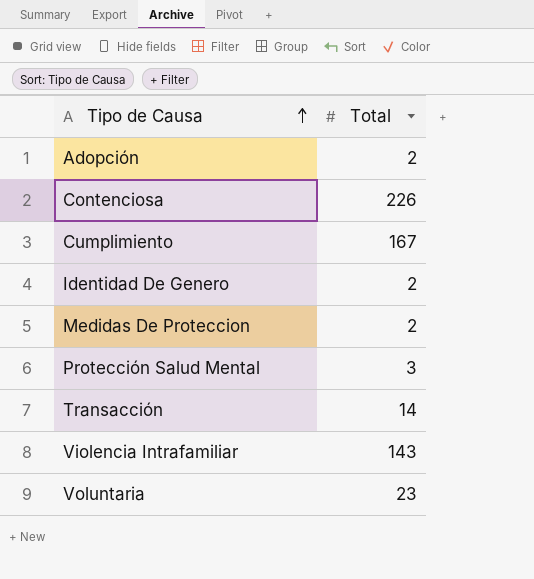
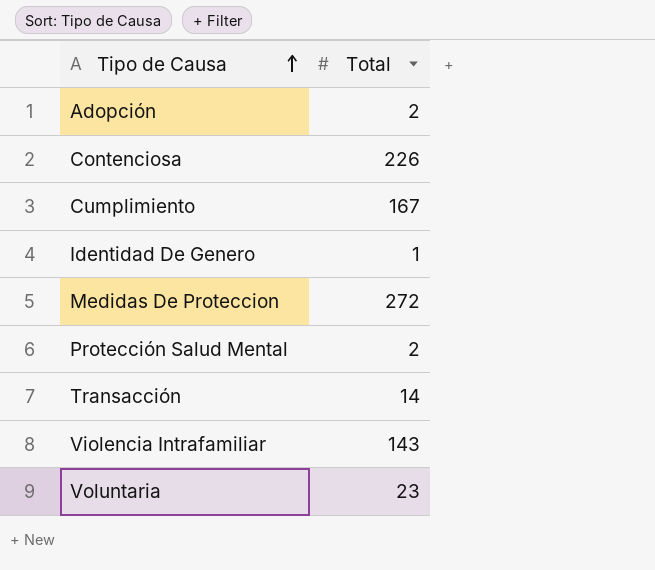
Identidad De Genero | Total: 2 -> 1
Medidas De Proteccion | Total: 2 -> 272
Protección Salud Mental | Total: 3 -> 2

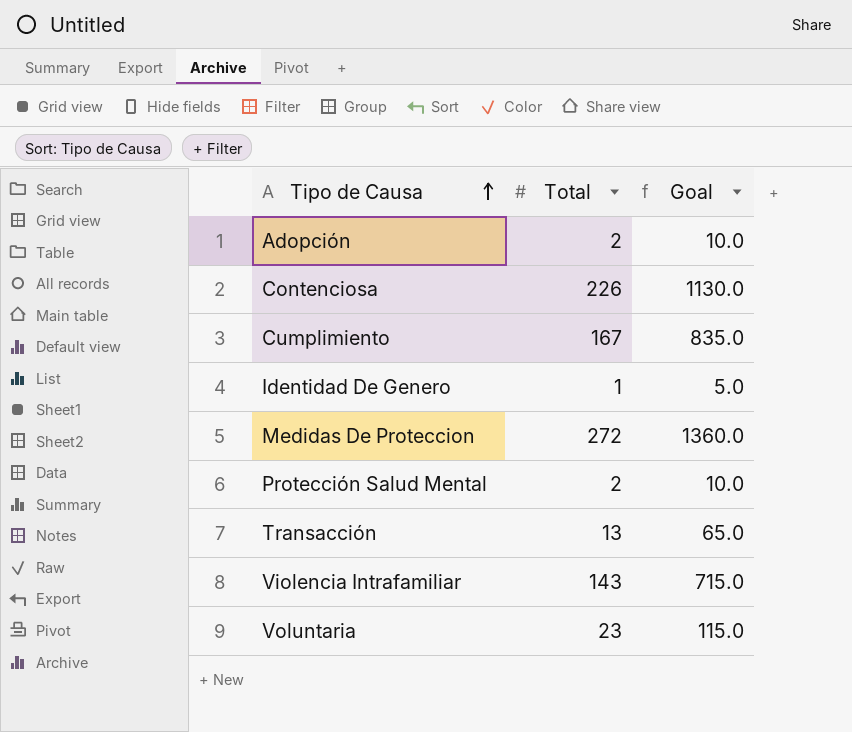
column Goal | formula: none -> [Total] * 5
Transacción | Total: 14 -> 13

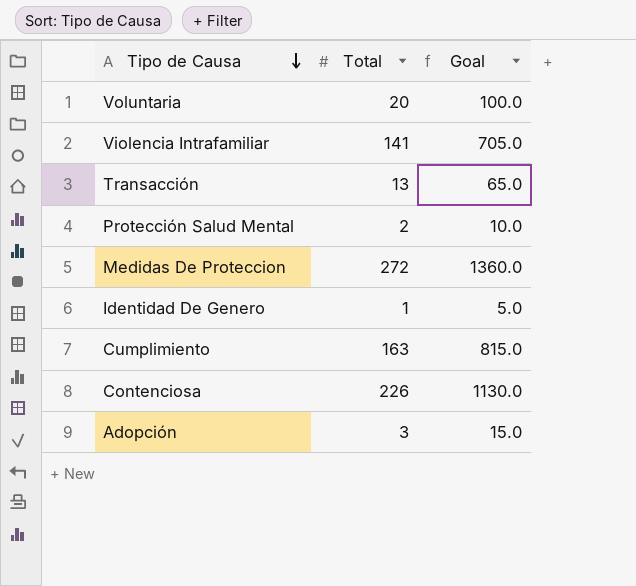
row order: Tipo de Causa ascending -> Tipo de Causa descending
Voluntaria | Total: 23 -> 20
Voluntaria | Goal: 115.0 -> 100.0
Violencia Intrafamiliar | Total: 143 -> 141
Violencia Intrafamiliar | Goal: 715.0 -> 705.0
Cumplimiento | Total: 167 -> 163
Cumplimiento | Goal: 835.0 -> 815.0
Adopción | Total: 2 -> 3
Adopción | Goal: 10.0 -> 15.0

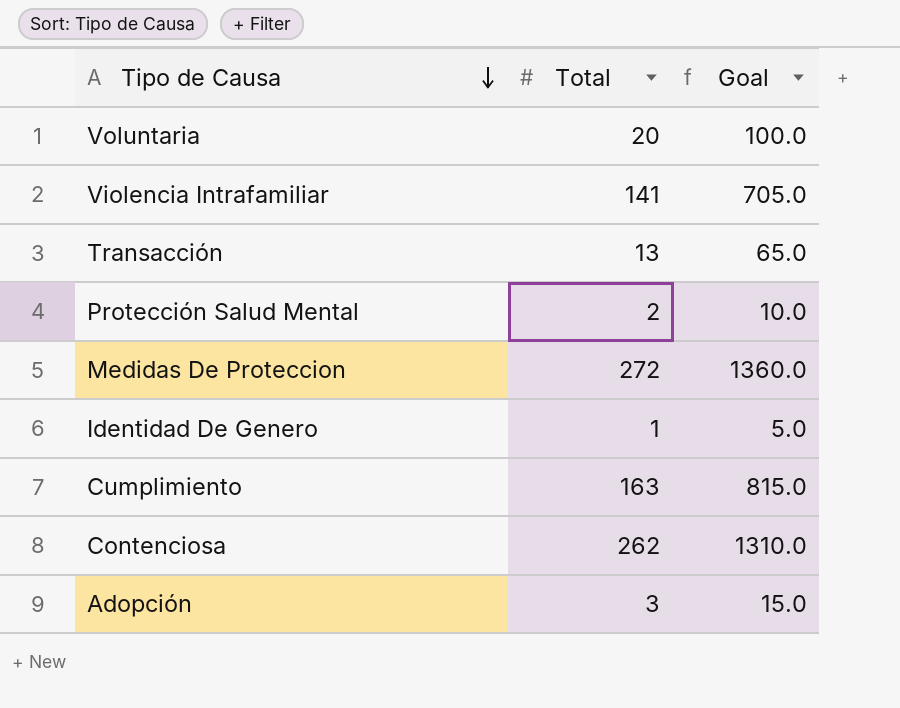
Contenciosa | Total: 226 -> 262
Contenciosa | Goal: 1130.0 -> 1310.0

